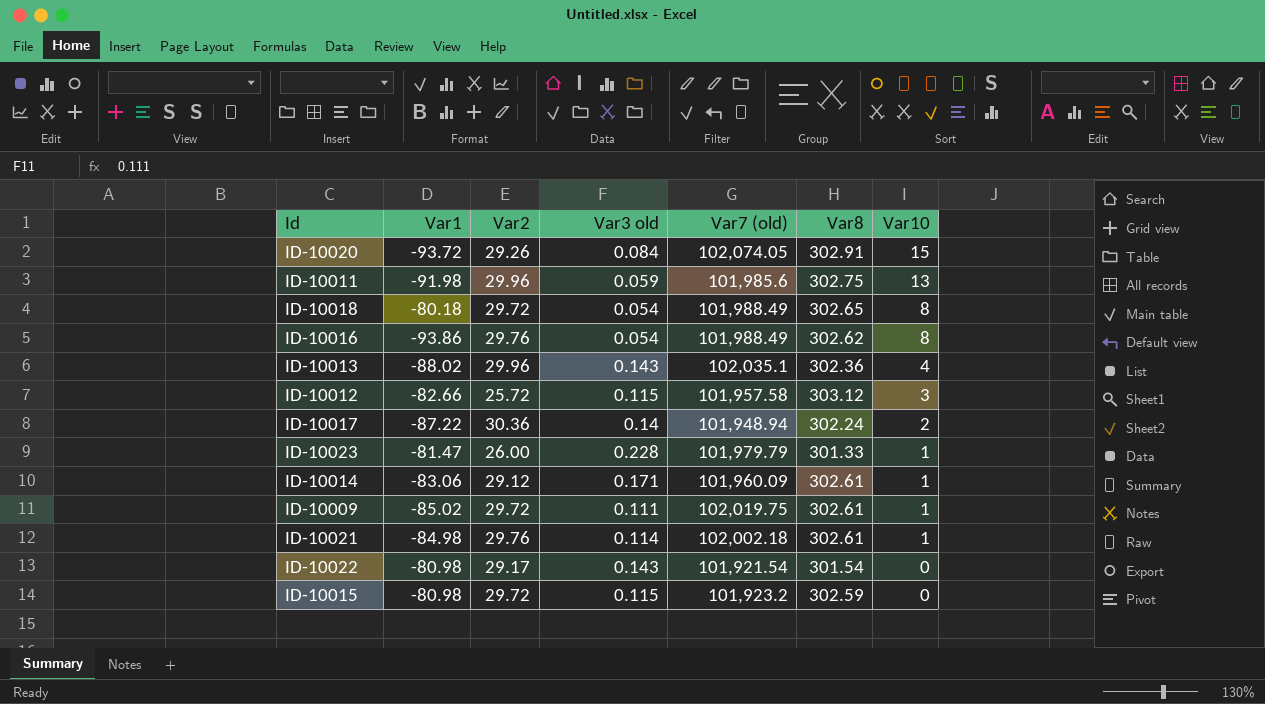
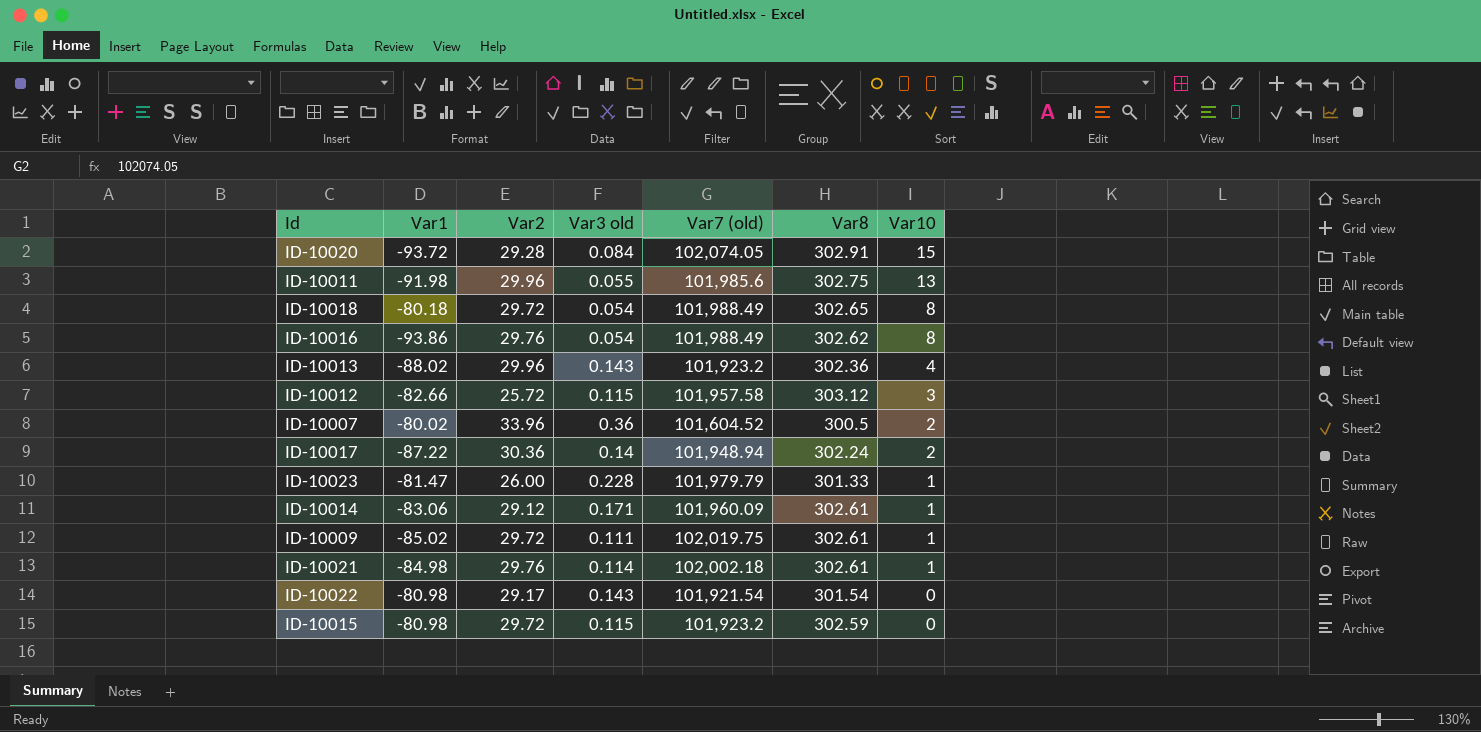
ID-10020 | Var2: 29.26 -> 29.28
ID-10011 | Var3 old: 0.059 -> 0.055
ID-10013 | Var7 (old): 102,035.1 -> 101,923.2
row ID-10007: none -> -80.02 | 33.96 | 0.36 | 101,604.52 | 300.5 | 2

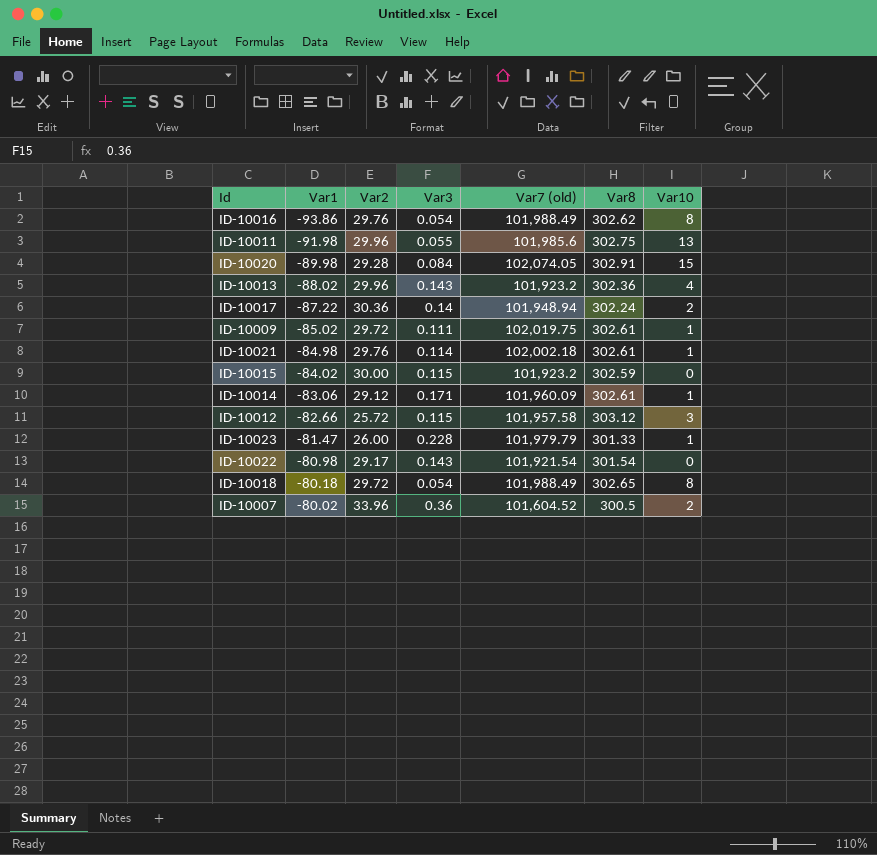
row order: Var10 descending -> Var1 ascending
column name: Var3 old -> Var3
ID-10020 | Var1: -93.72 -> -89.98
ID-10015 | Var1: -80.98 -> -84.02
ID-10015 | Var2: 29.72 -> 30.00

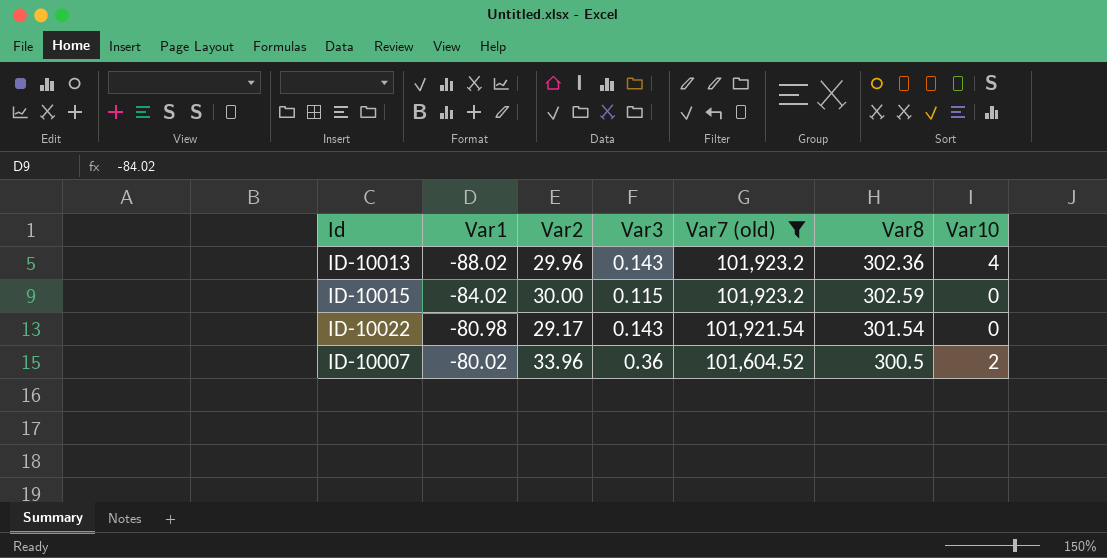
filter: none -> Var7 (old) <= 101,923.2

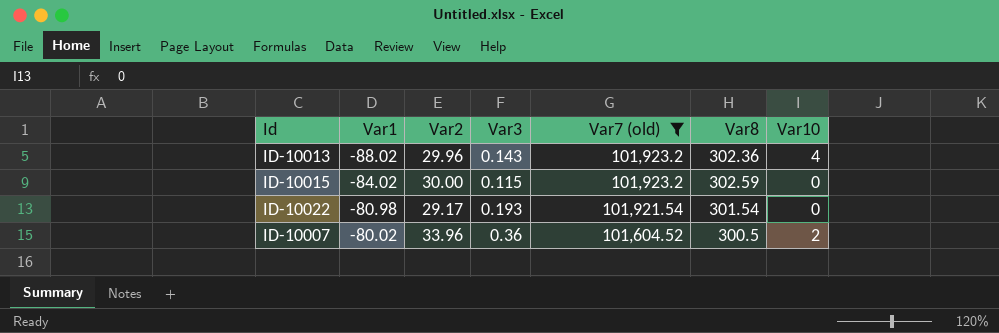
ID-10022 | Var3: 0.143 -> 0.193

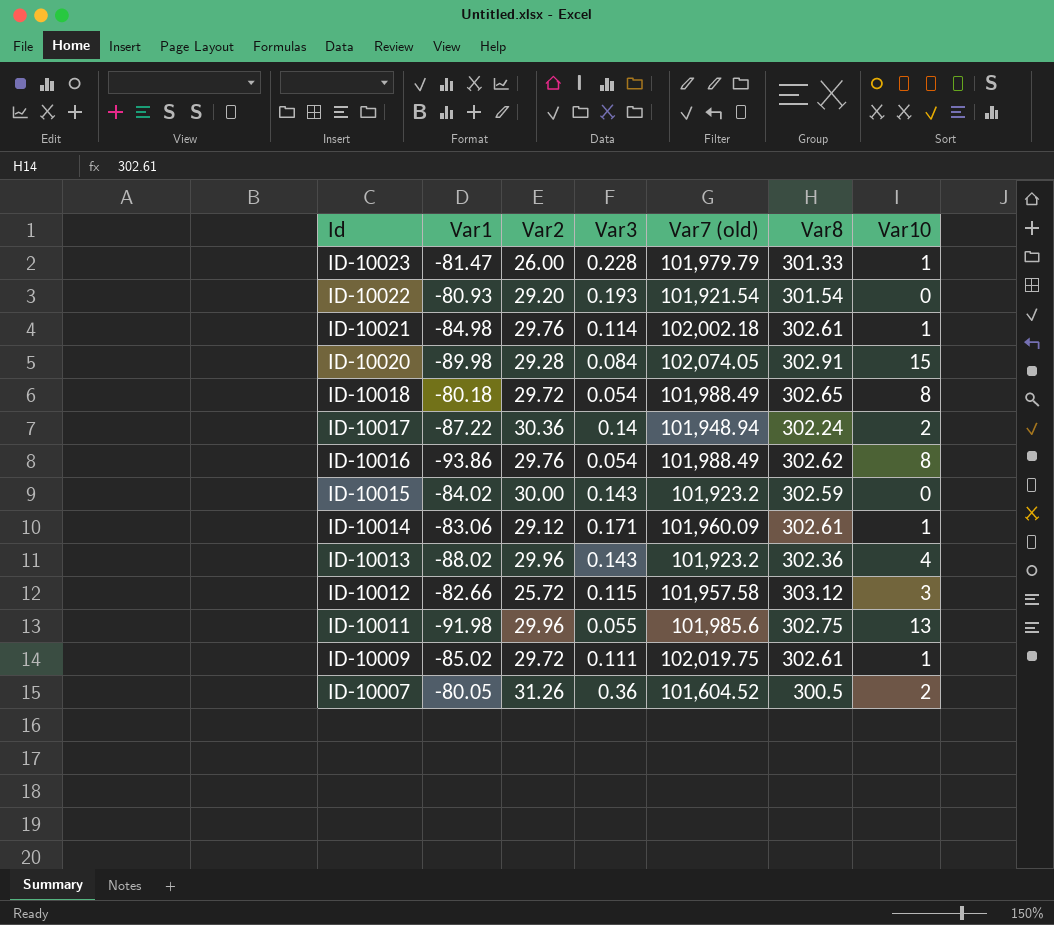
filter: Var7 (old) <= 101,923.2 -> none
row order: Var1 ascending -> Id descending
ID-10022 | Var1: -80.98 -> -80.93
ID-10022 | Var2: 29.17 -> 29.20
ID-10015 | Var3: 0.115 -> 0.143
ID-10007 | Var1: -80.02 -> -80.05
ID-10007 | Var2: 33.96 -> 31.26

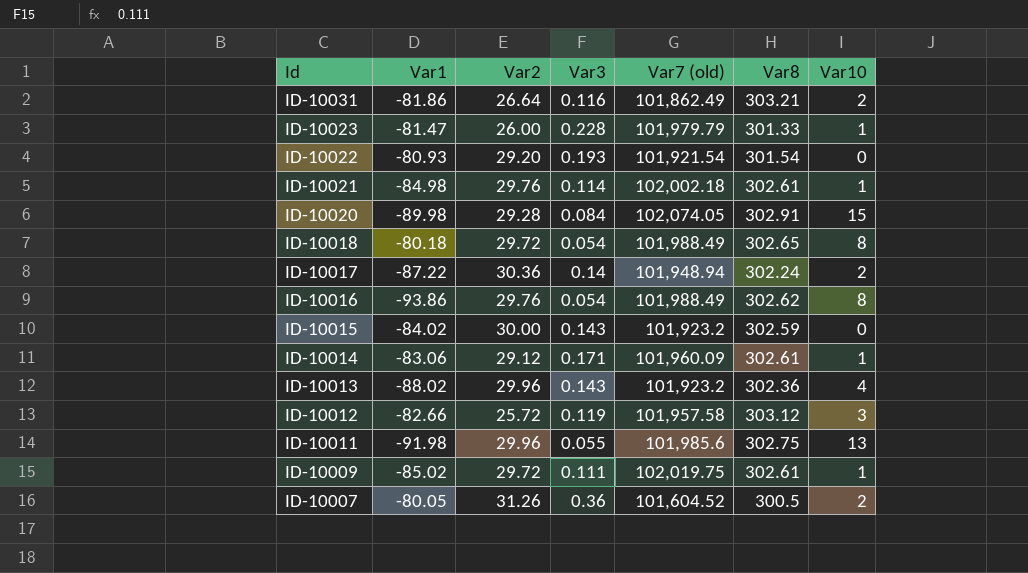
row ID-10031: none -> -81.86 | 26.64 | 0.116 | 101,862.49 | 303.21 | 2
ID-10012 | Var3: 0.115 -> 0.119

